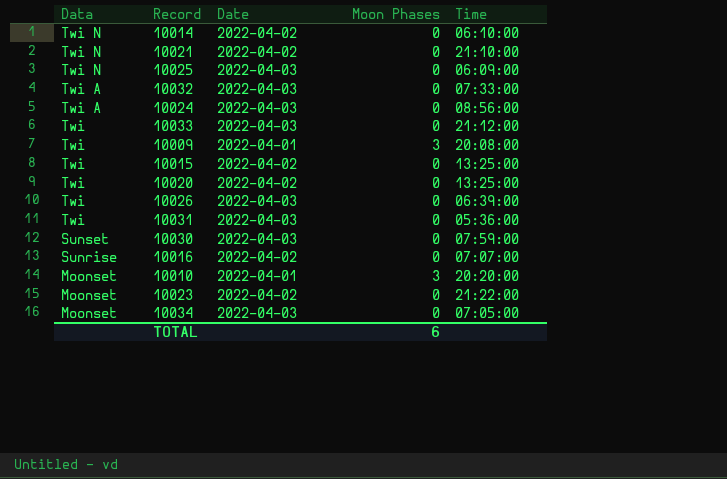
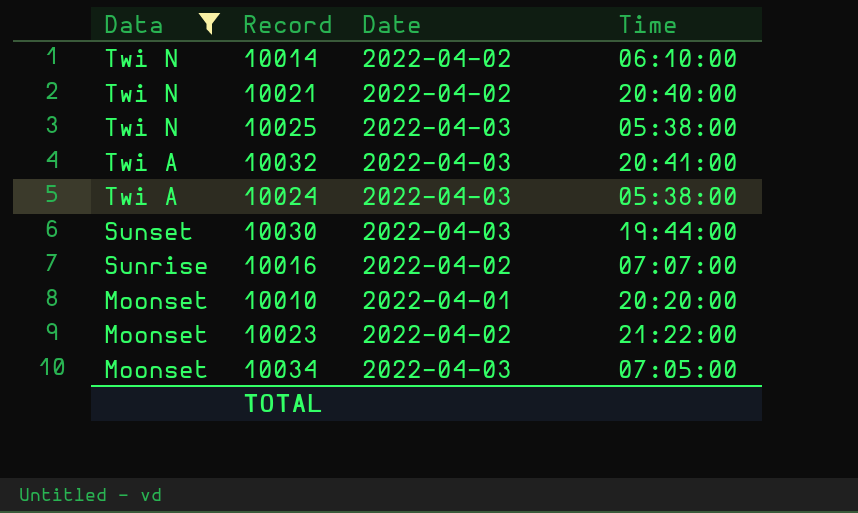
filter: none -> Data != Twi
column Moon Phases | position: 4 -> none
10021 | Time: 21:10:00 -> 20:40:00
10025 | Time: 06:09:00 -> 05:38:00
10032 | Time: 07:33:00 -> 20:41:00
10024 | Time: 08:56:00 -> 05:38:00
10030 | Time: 07:59:00 -> 19:44:00

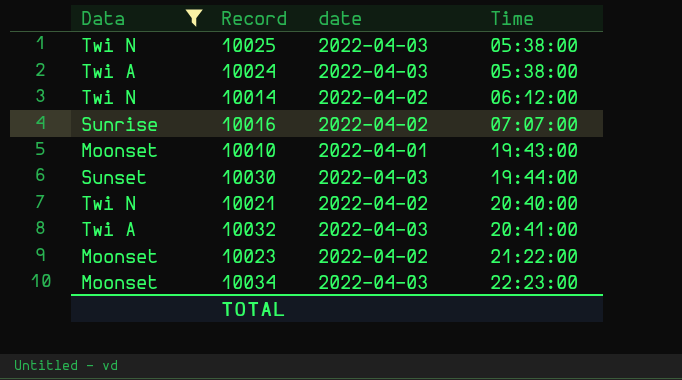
row order: Data descending -> Time ascending
column name: Date -> date
10014 | Time: 06:10:00 -> 06:12:00
10010 | Time: 20:20:00 -> 19:43:00
10034 | Time: 07:05:00 -> 22:23:00

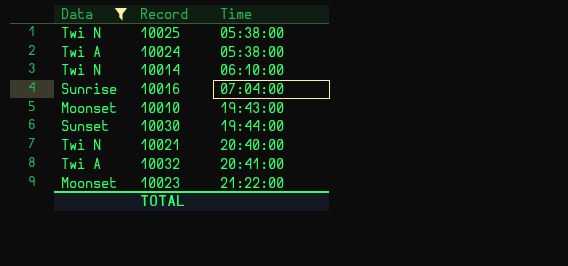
column date | position: 3 -> none
row 10034: Moonset | 2022-04-03 | 22:23:00 -> none
10014 | Time: 06:12:00 -> 06:10:00
10016 | Time: 07:07:00 -> 07:04:00

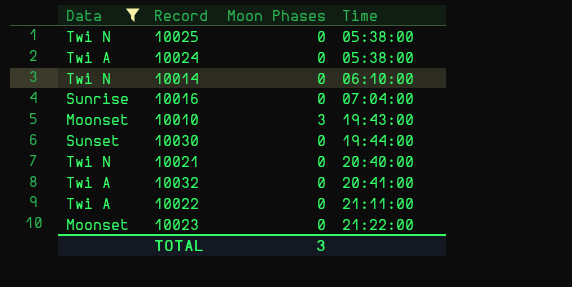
column Moon Phases | position: none -> 3
row 10022: none -> Twi A | 0 | 21:11:00

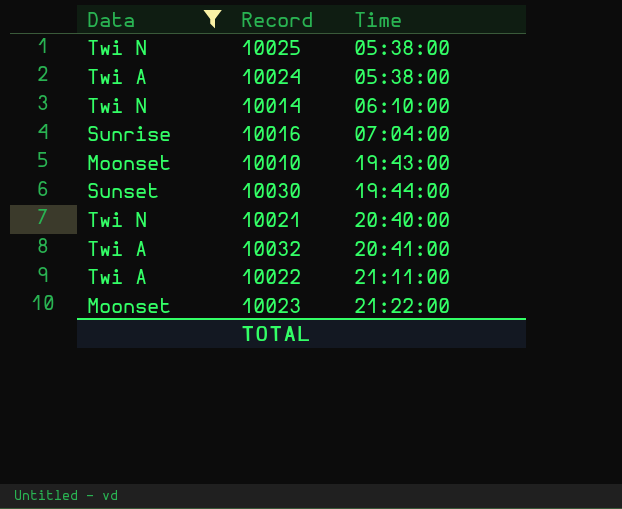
column Moon Phases | position: 3 -> none

